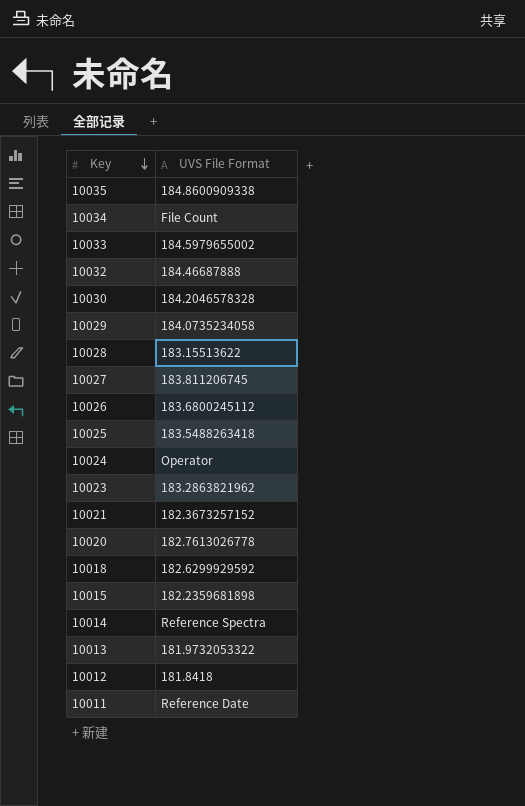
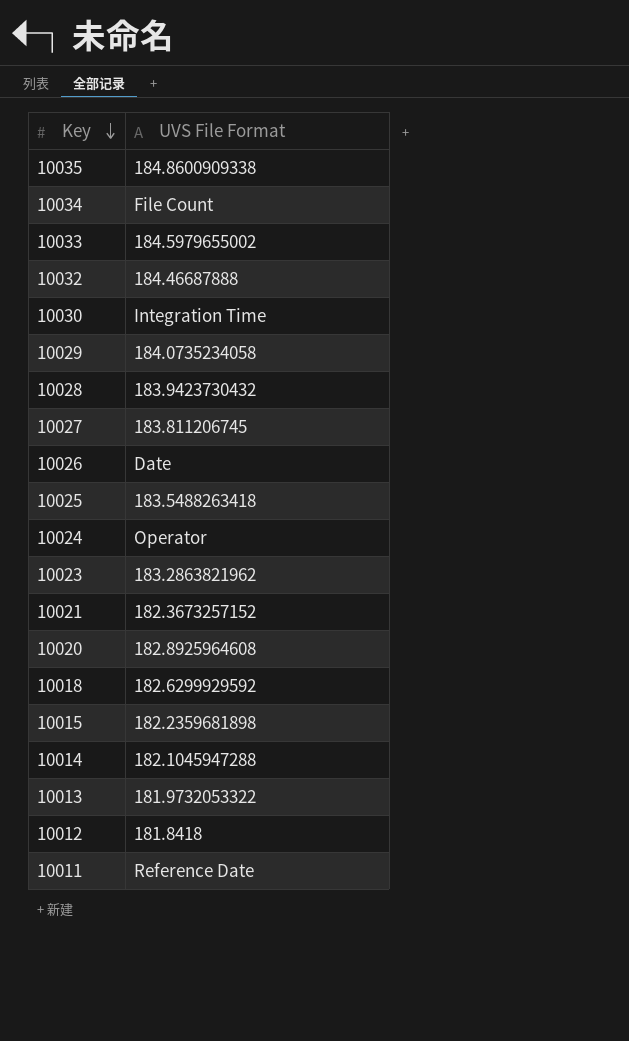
10030 | UVS File Format: 184.2046578328 -> Integration Time
10028 | UVS File Format: 183.15513622 -> 183.9423730432
10026 | UVS File Format: 183.6800245112 -> Date
10020 | UVS File Format: 182.7613026778 -> 182.8925964608
10014 | UVS File Format: Reference Spectra -> 182.1045947288

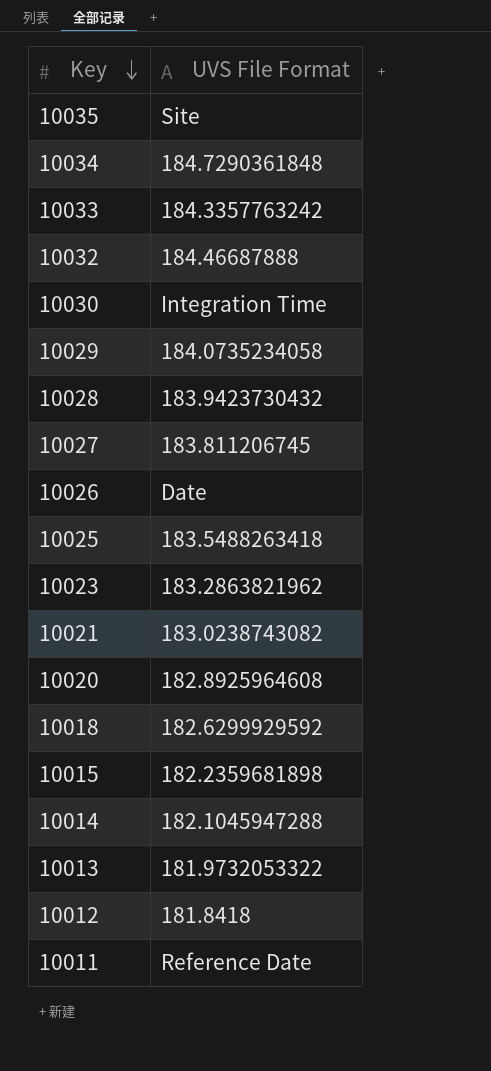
row 10024: Operator -> none
10035 | UVS File Format: 184.8600909338 -> Site
10034 | UVS File Format: File Count -> 184.7290361848
10033 | UVS File Format: 184.5979655002 -> 184.3357763242
10021 | UVS File Format: 182.3673257152 -> 183.0238743082

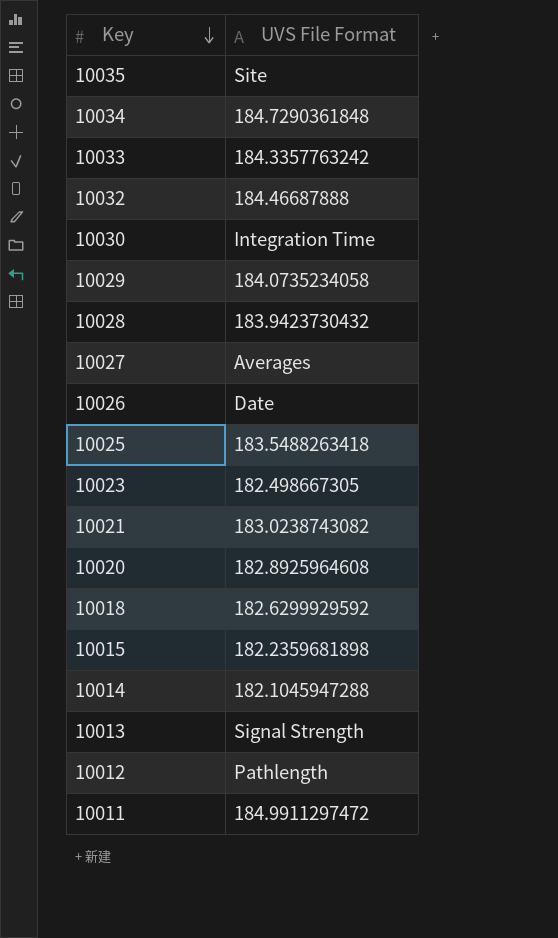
10027 | UVS File Format: 183.811206745 -> Averages
10023 | UVS File Format: 183.2863821962 -> 182.498667305
10013 | UVS File Format: 181.9732053322 -> Signal Strength
10012 | UVS File Format: 181.8418 -> Pathlength
10011 | UVS File Format: Reference Date -> 184.9911297472

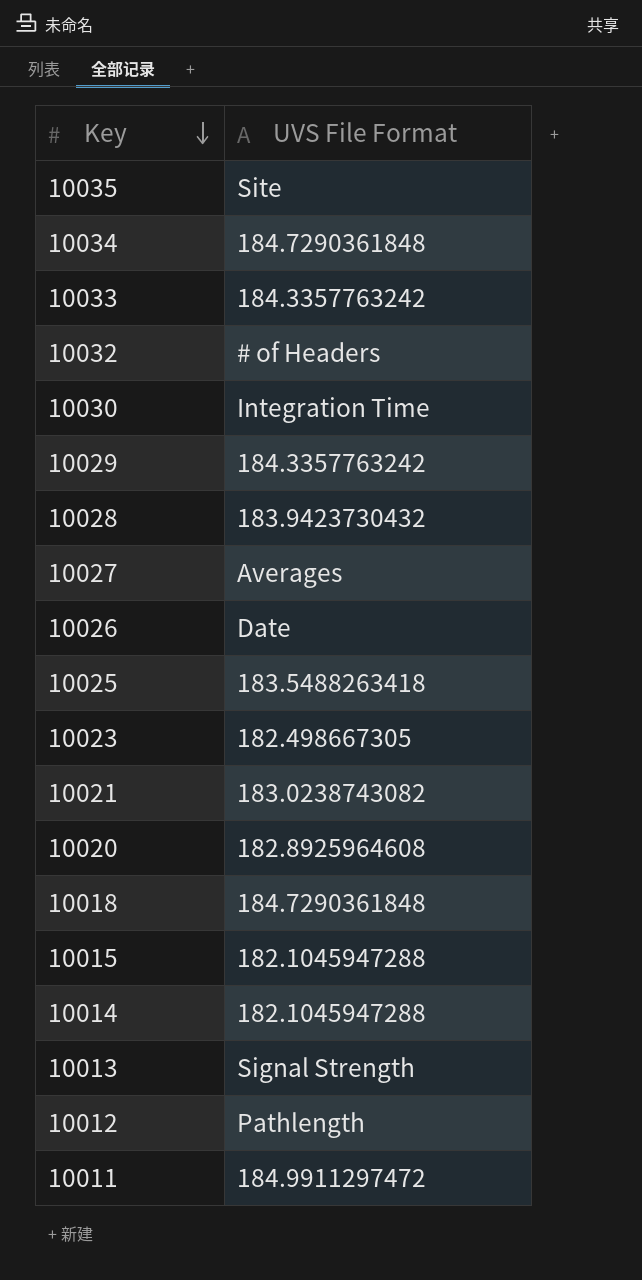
10032 | UVS File Format: 184.46687888 -> # of Headers
10029 | UVS File Format: 184.0735234058 -> 184.3357763242
10018 | UVS File Format: 182.6299929592 -> 184.7290361848
10015 | UVS File Format: 182.2359681898 -> 182.1045947288

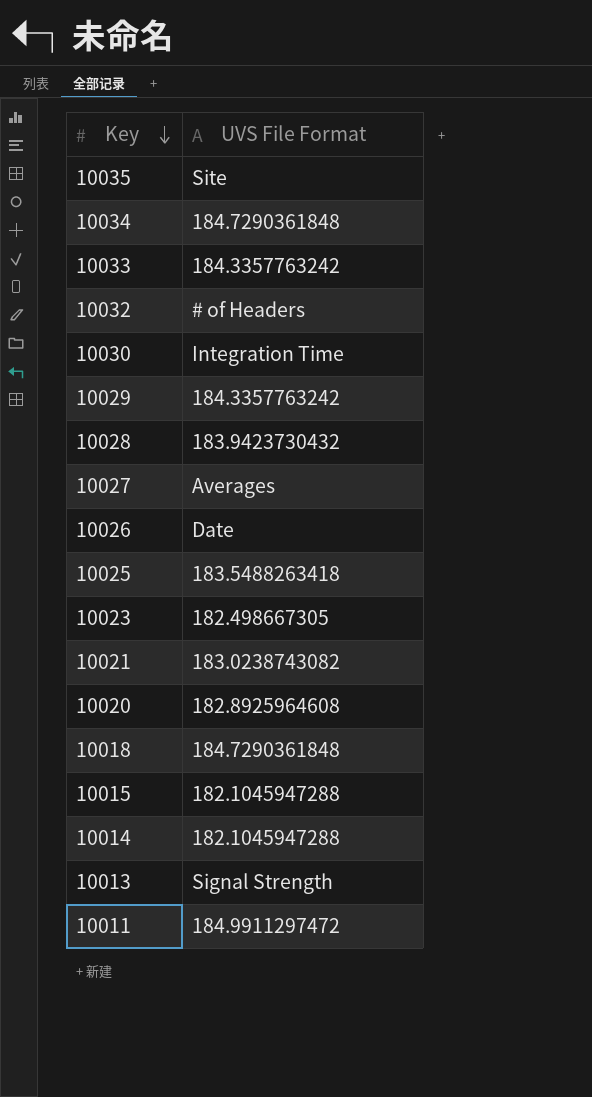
row 10012: Pathlength -> none

